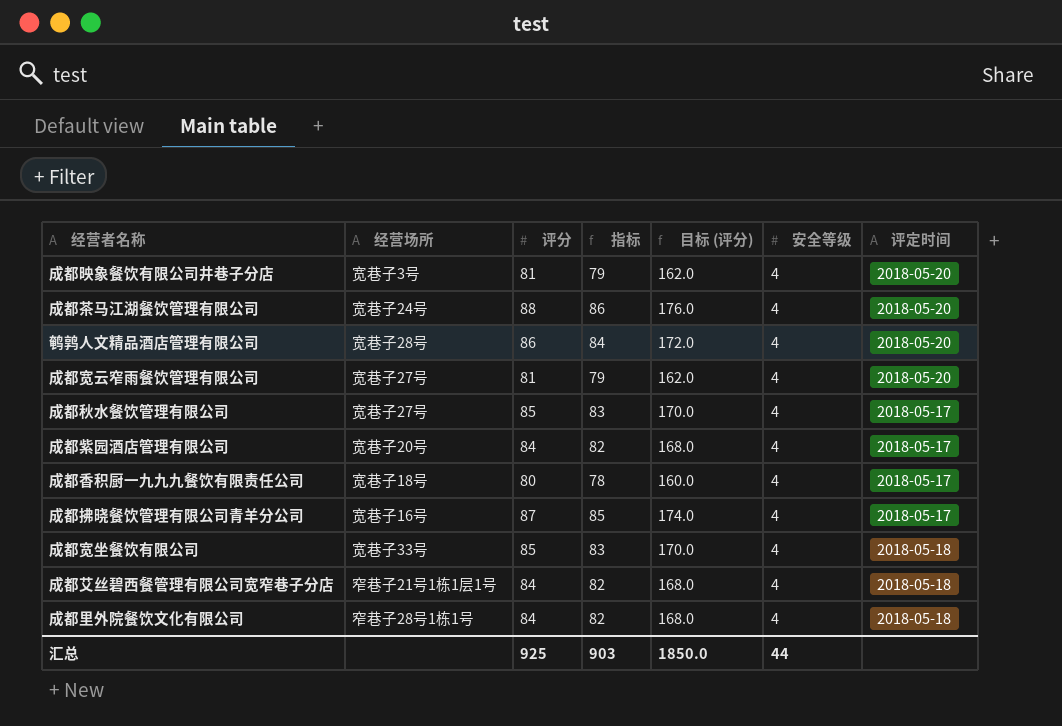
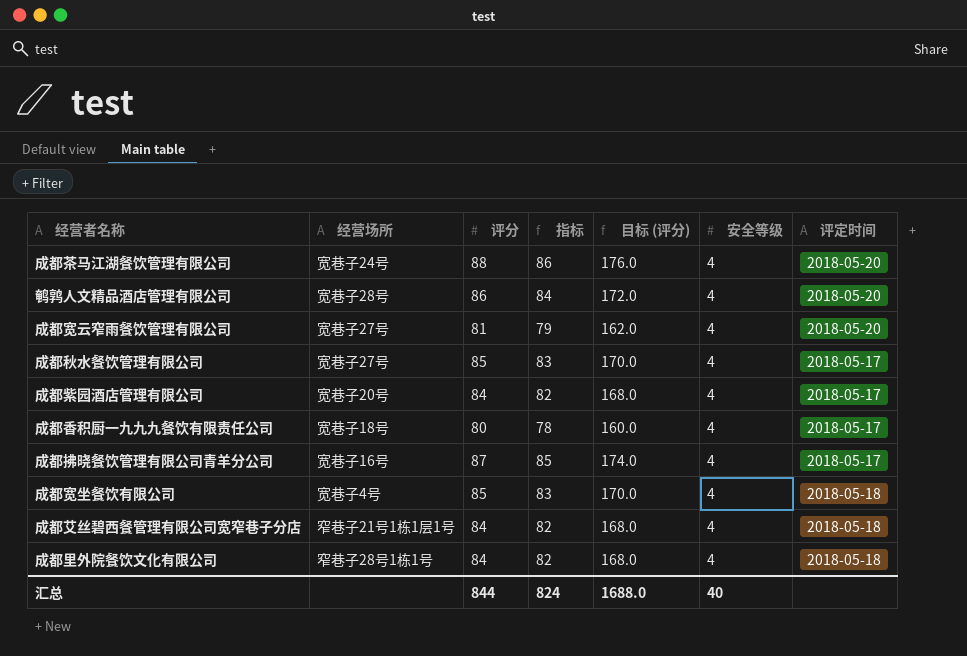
row 成都映象餐饮有限公司井巷子分店: 宽巷子3号 | 81 | 79 | 162.0 | 4 | 2018-05-20 -> none
成都宽坐餐饮有限公司 | 经营场所: 宽巷子33号 -> 宽巷子4号
汇总 | 评分: 925 -> 844
汇总 | 指标: 903 -> 824
汇总 | 目标 (评分): 1850.0 -> 1688.0
汇总 | 安全等级: 44 -> 40

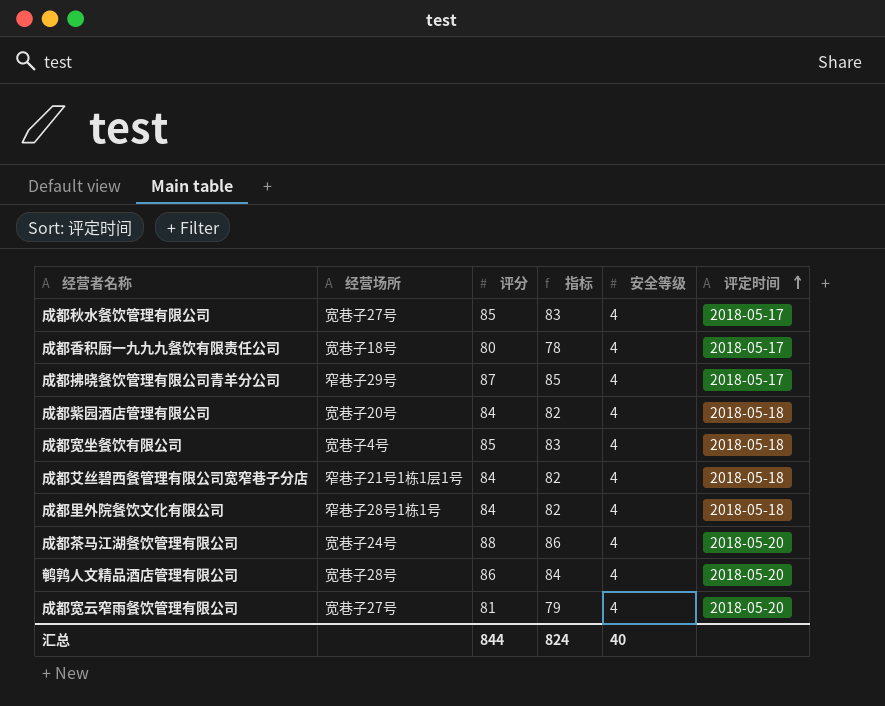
row order: none -> 评定时间 ascending
column 目标 (评分) | formula: [评分] * 2 -> none
成都拂晓餐饮管理有限公司青羊分公司 | 经营场所: 宽巷子16号 -> 窄巷子29号
成都紫园酒店管理有限公司 | 评定时间: 2018-05-17 -> 2018-05-18

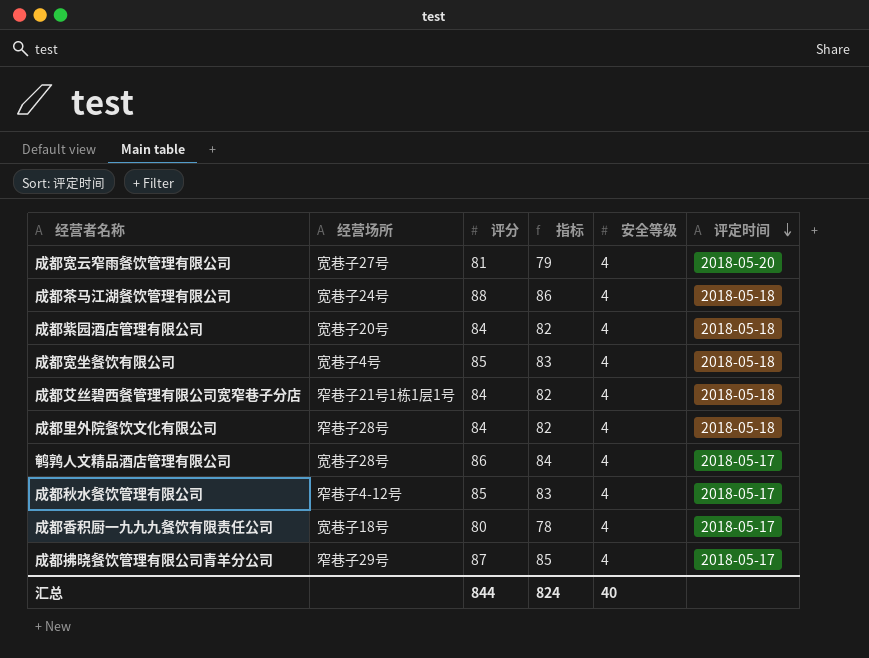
row order: 评定时间 ascending -> 评定时间 descending
成都茶马江湖餐饮管理有限公司 | 评定时间: 2018-05-20 -> 2018-05-18
成都里外院餐饮文化有限公司 | 经营场所: 窄巷子28号1栋1号 -> 窄巷子28号
鹌鹑人文精品酒店管理有限公司 | 评定时间: 2018-05-20 -> 2018-05-17
成都秋水餐饮管理有限公司 | 经营场所: 宽巷子27号 -> 窄巷子4-12号

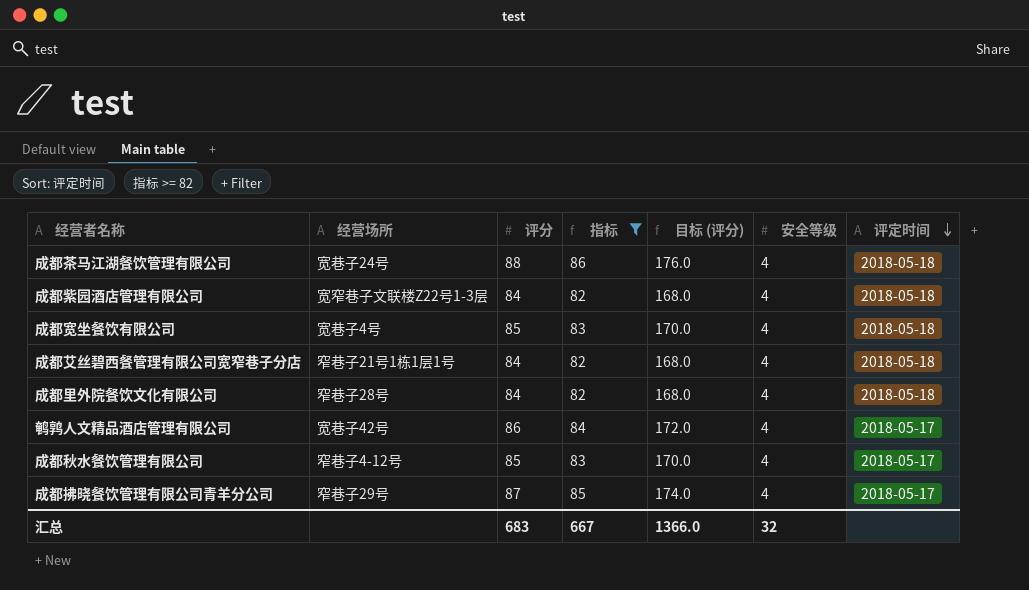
filter: none -> 指标 >= 82
column 目标 (评分) | formula: none -> [评分] * 2
成都紫园酒店管理有限公司 | 经营场所: 宽巷子20号 -> 宽窄巷子文联楼Z22号1-3层
鹌鹑人文精品酒店管理有限公司 | 经营场所: 宽巷子28号 -> 宽巷子42号
汇总 | 评分: 844 -> 683
汇总 | 指标: 824 -> 667
汇总 | 安全等级: 40 -> 32

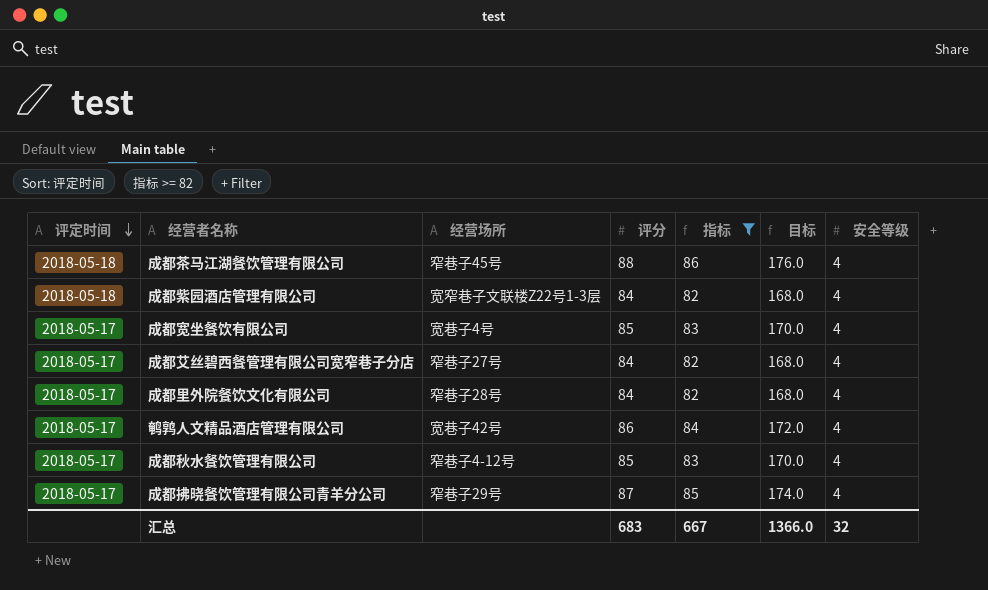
column 评定时间 | position: 7 -> 1
column name: 目标 (评分) -> 目标
成都茶马江湖餐饮管理有限公司 | 经营场所: 宽巷子24号 -> 窄巷子45号
成都宽坐餐饮有限公司 | 评定时间: 2018-05-18 -> 2018-05-17
成都艾丝碧西餐管理有限公司宽窄巷子分店 | 评定时间: 2018-05-18 -> 2018-05-17
成都艾丝碧西餐管理有限公司宽窄巷子分店 | 经营场所: 窄巷子21号1栋1层1号 -> 窄巷子27号
成都里外院餐饮文化有限公司 | 评定时间: 2018-05-18 -> 2018-05-17

